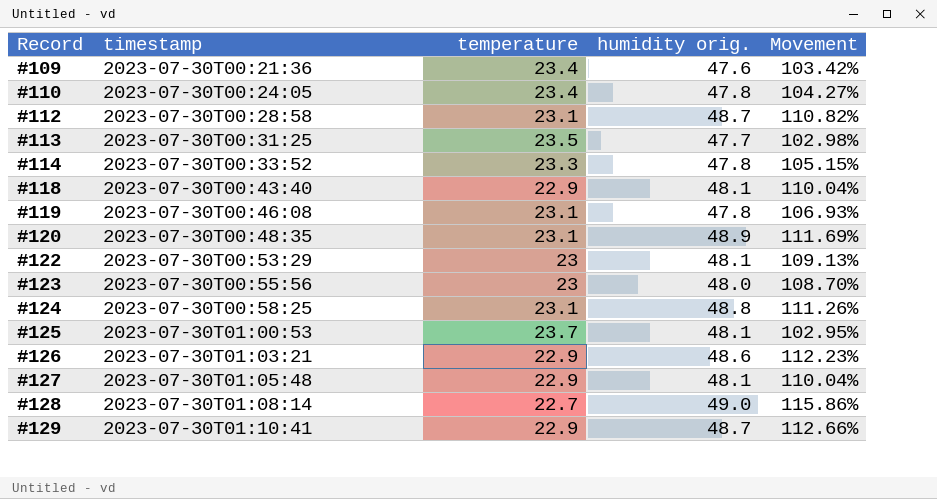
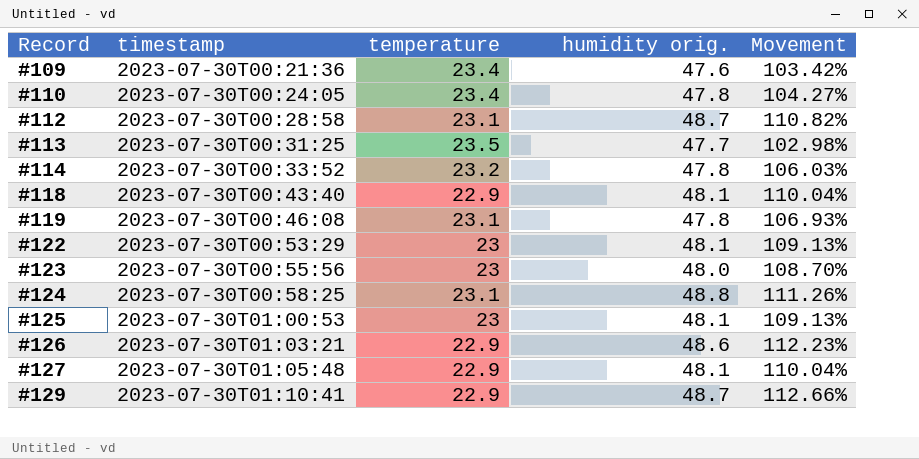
row #120: 2023-07-30T00:48:35 | 23.1 | 48.9 | 111.69% -> none
row #128: 2023-07-30T01:08:14 | 22.7 | 49.0 | 115.86% -> none
#114 | temperature: 23.3 -> 23.2
#114 | Movement: 105.15% -> 106.03%
#125 | temperature: 23.7 -> 23
#125 | Movement: 102.95% -> 109.13%

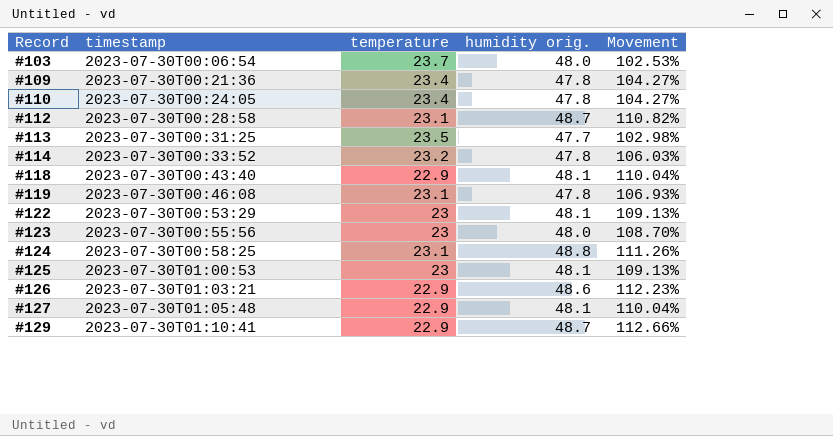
row #103: none -> 2023-07-30T00:06:54 | 23.7 | 48.0 | 102.53%
#109 | humidity orig.: 47.6 -> 47.8
#109 | Movement: 103.42% -> 104.27%

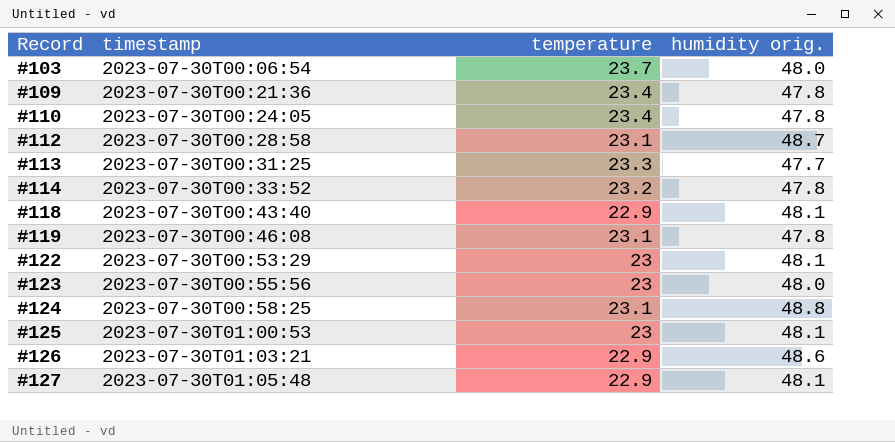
column Movement | formula: ([humidity orig.] - [temperature]) / [temperature] -> none
row #129: 2023-07-30T01:10:41 | 22.9 | 48.7 | 112.66% -> none
#113 | temperature: 23.5 -> 23.3

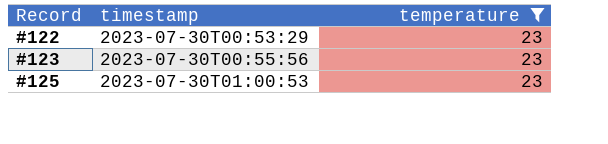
filter: none -> temperature = 23
column humidity orig. | position: 4 -> none

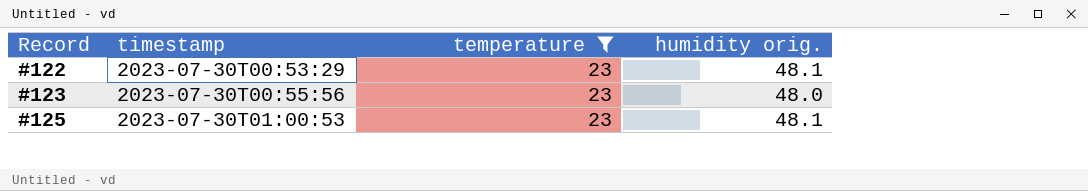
column humidity orig. | position: none -> 4

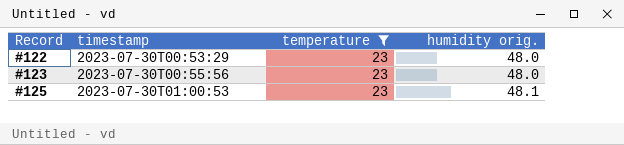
#122 | humidity orig.: 48.1 -> 48.0

